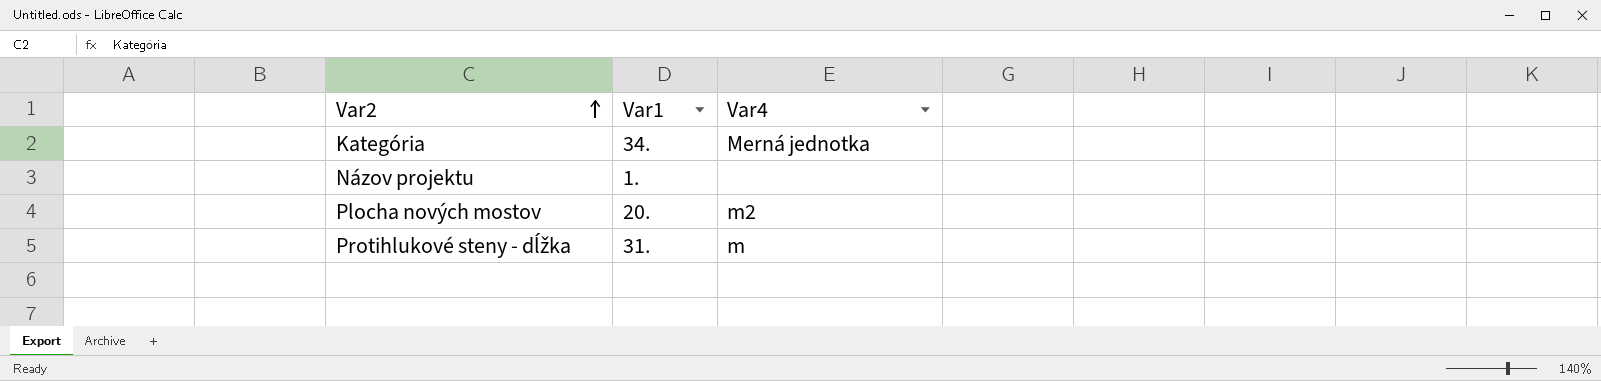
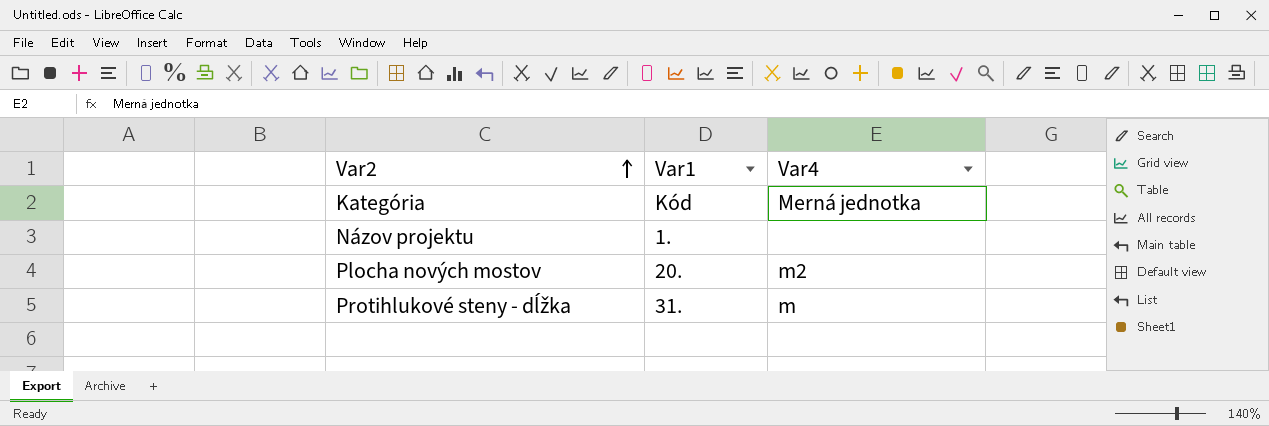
Kategória | Var1: 34. -> Kód

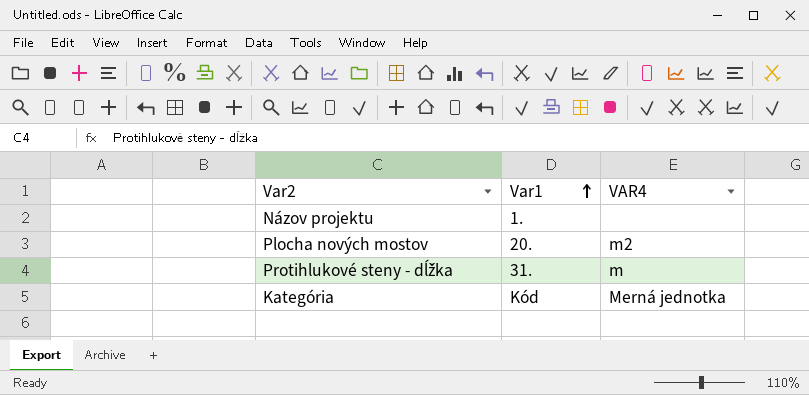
row order: Var2 ascending -> Var1 ascending
column name: Var4 -> VAR4

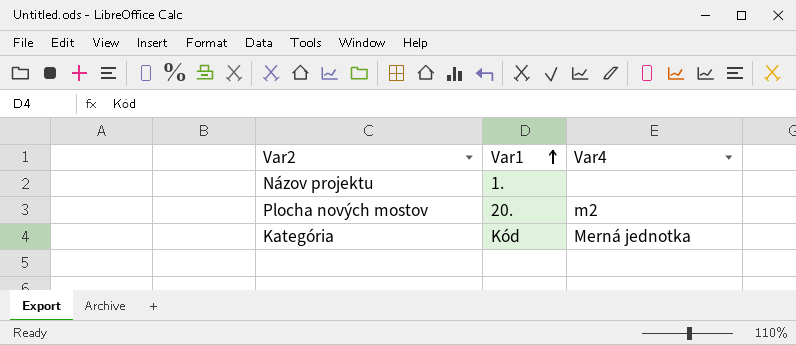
column name: VAR4 -> Var4
row Protihlukové steny - dĺžka: 31. | m -> none

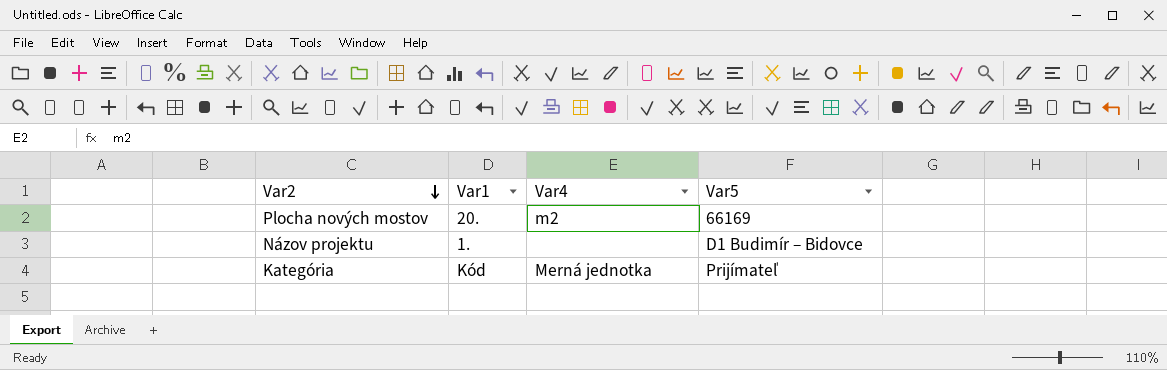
row order: Var1 ascending -> Var2 descending
column Var5 | position: none -> 4

